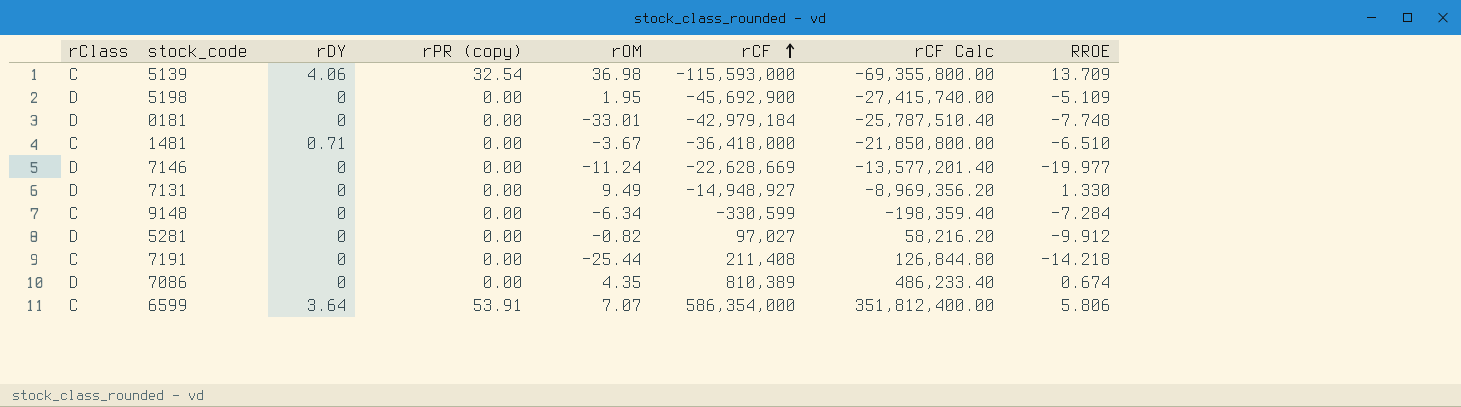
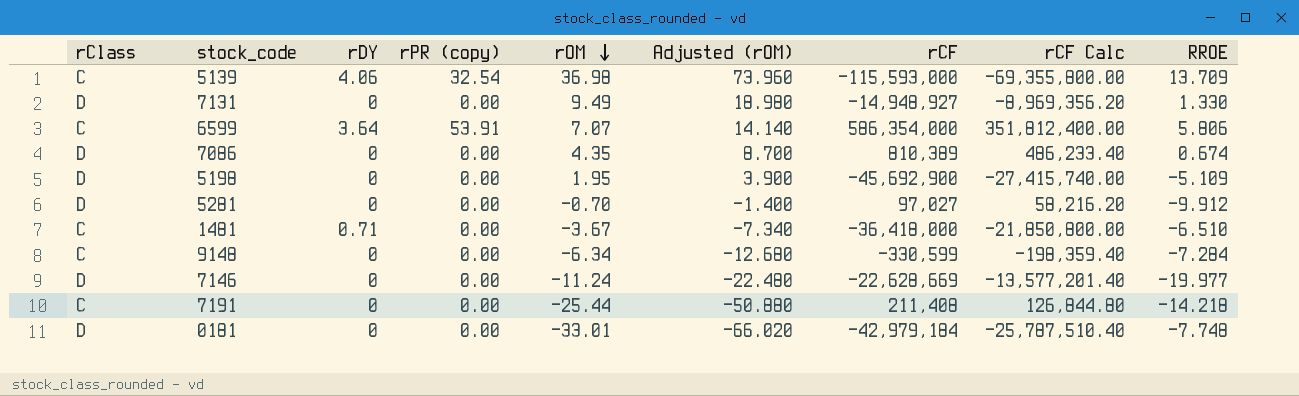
row order: rCF ascending -> rOM descending
column Adjusted (rOM) | formula: none -> [rOM] * 2
5281 | rOM: -0.82 -> -0.70

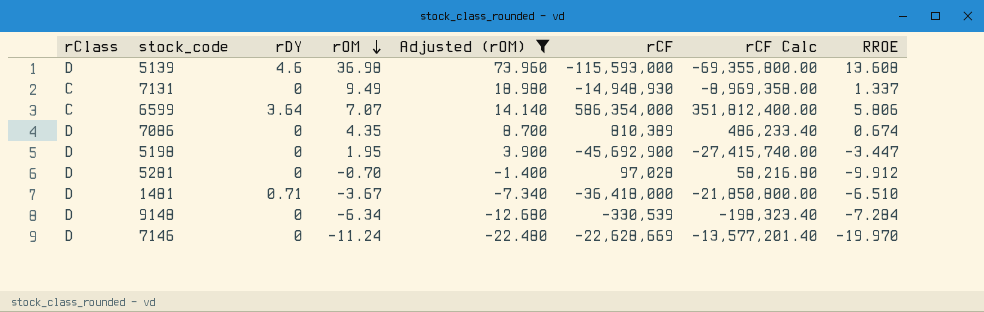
filter: none -> Adjusted (rOM) >= -22.480
column rPR (copy) | position: 4 -> none
5139 | rClass: C -> D
5139 | rDY: 4.06 -> 4.6
5139 | RROE: 13.709 -> 13.608
7131 | rClass: D -> C
7131 | rCF: -14,948,927 -> -14,948,930
7131 | rCF Calc: -8,969,356.20 -> -8,969,358.00
7131 | RROE: 1.330 -> 1.337
5198 | RROE: -5.109 -> -3.447
5281 | rCF: 97,027 -> 97,028
5281 | rCF Calc: 58,216.20 -> 58,216.80
1481 | rClass: C -> D
9148 | rClass: C -> D
9148 | rCF: -330,599 -> -330,539
9148 | rCF Calc: -198,359.40 -> -198,323.40
7146 | RROE: -19.977 -> -19.970

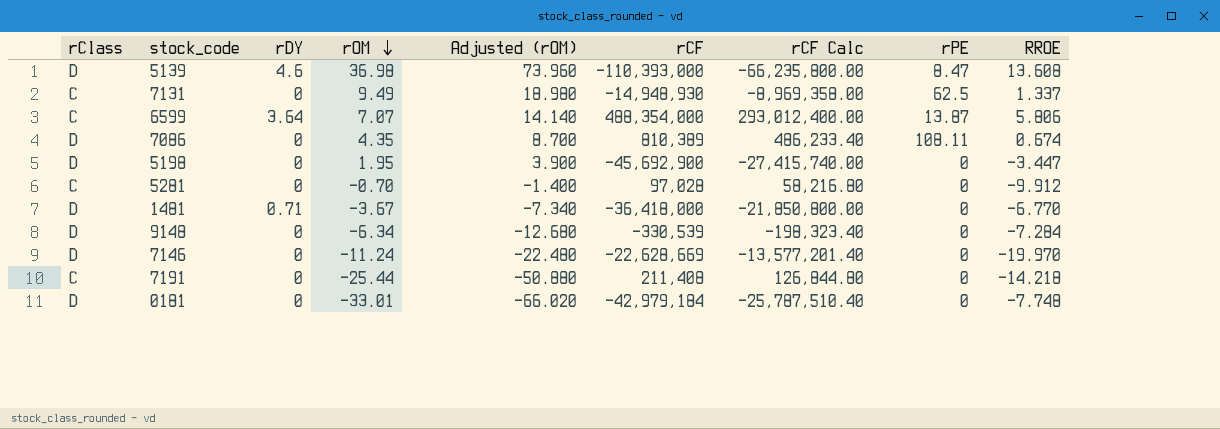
filter: Adjusted (rOM) >= -22.480 -> none
column rPE | position: none -> 8
5139 | rCF: -115,593,000 -> -110,393,000
5139 | rCF Calc: -69,355,800.00 -> -66,235,800.00
6599 | rCF: 586,354,000 -> 488,354,000
6599 | rCF Calc: 351,812,400.00 -> 293,012,400.00
5281 | rClass: D -> C
1481 | RROE: -6.510 -> -6.770

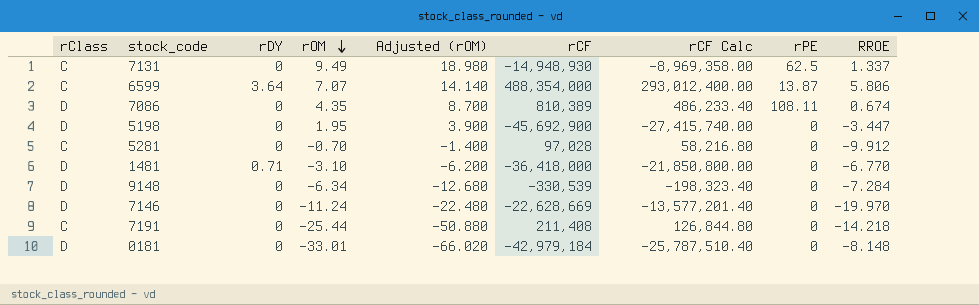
row 5139: D | 4.6 | 36.98 | 73.960 | -110,393,000 | -66,235,800.00 | 8.47 | 13.608 -> none
1481 | rOM: -3.67 -> -3.10
1481 | Adjusted (rOM): -7.340 -> -6.200
0181 | RROE: -7.748 -> -8.148

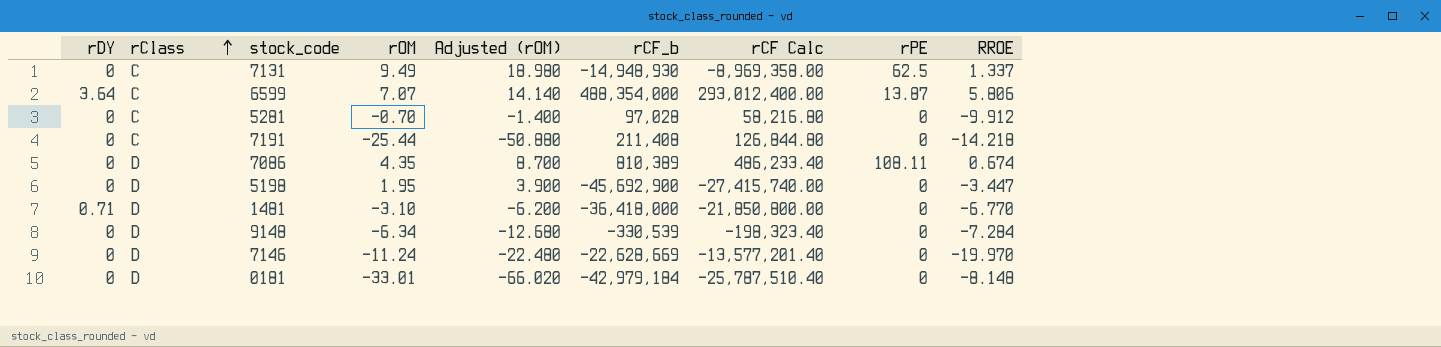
row order: rOM descending -> rClass ascending
column rDY | position: 3 -> 1
column name: rCF -> rCF_b

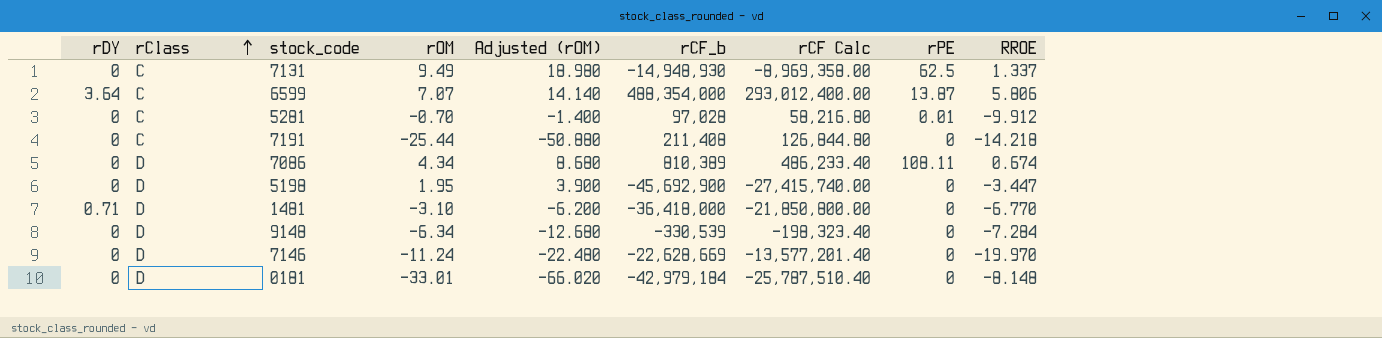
5281 | rPE: 0 -> 0.01
7086 | rOM: 4.35 -> 4.34
7086 | Adjusted (rOM): 8.700 -> 8.680

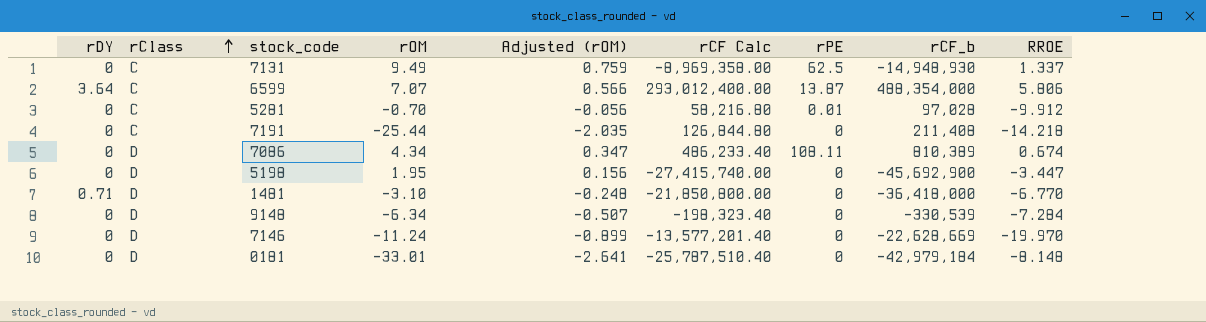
column Adjusted (rOM) | formula: [rOM] * 2 -> [rOM] * 0.08
column rCF_b | position: 6 -> 8

